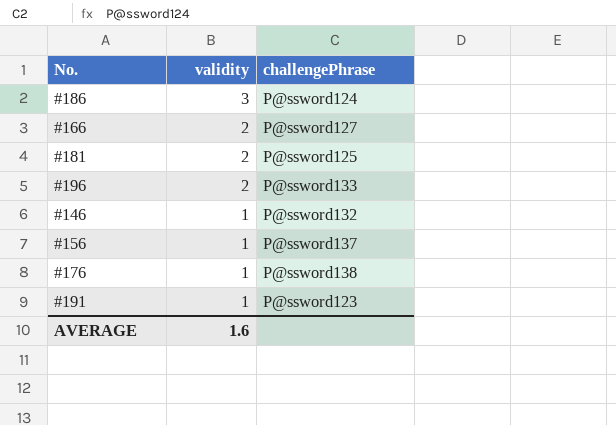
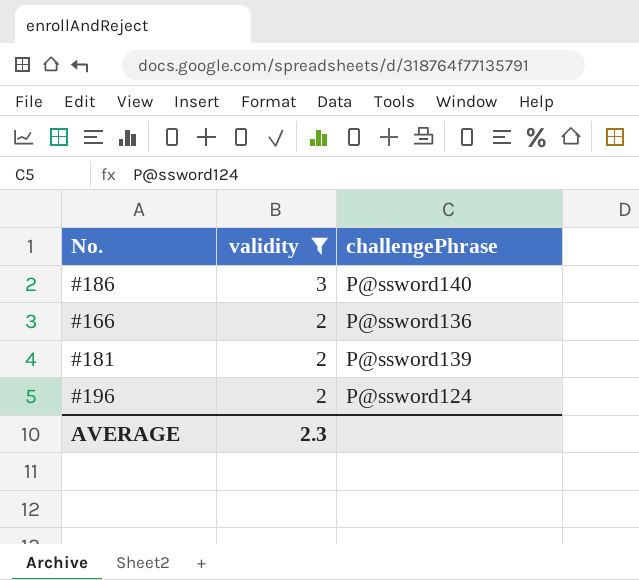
filter: none -> validity != 1
#186 | challengePhrase: P@ssword124 -> P@ssword140
#166 | challengePhrase: P@ssword127 -> P@ssword136
#181 | challengePhrase: P@ssword125 -> P@ssword139
#196 | challengePhrase: P@ssword133 -> P@ssword124
AVERAGE | validity: 1.6 -> 2.3

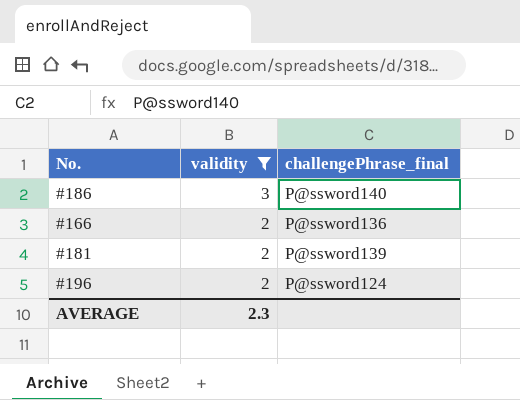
column name: challengePhrase -> challengePhrase_final

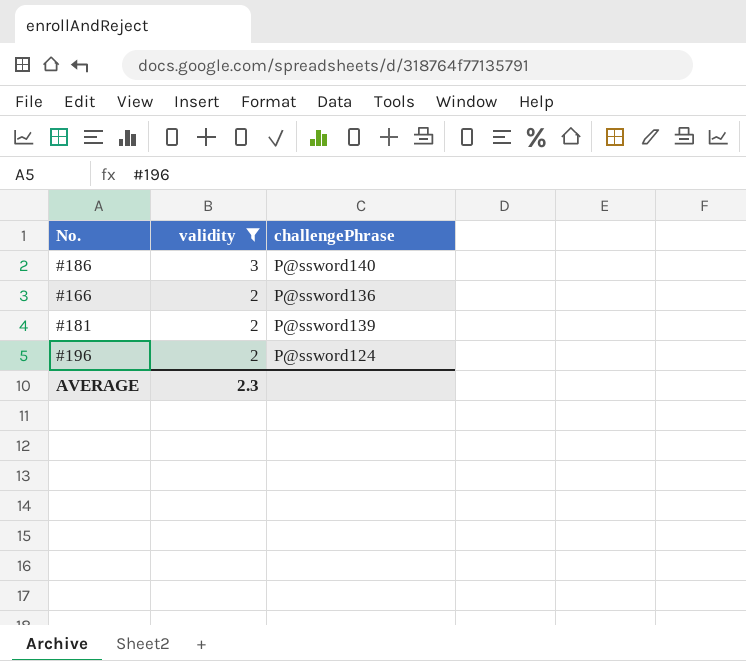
column name: challengePhrase_final -> challengePhrase

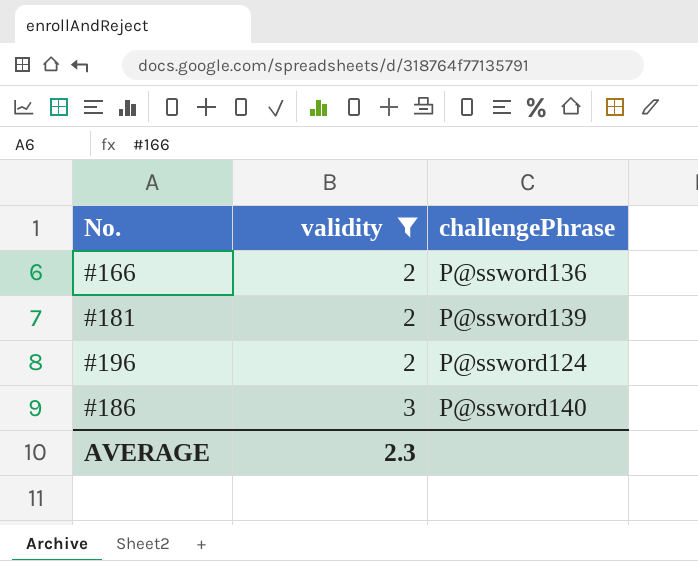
row order: validity descending -> validity ascending

